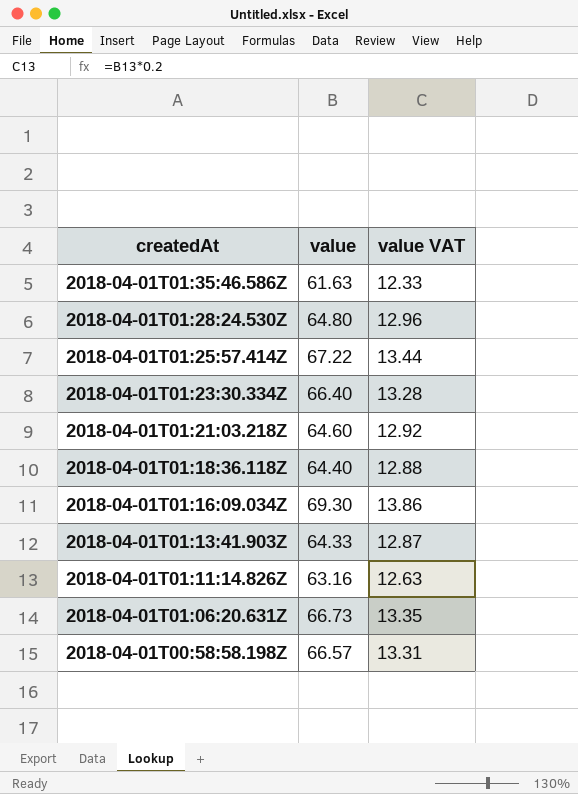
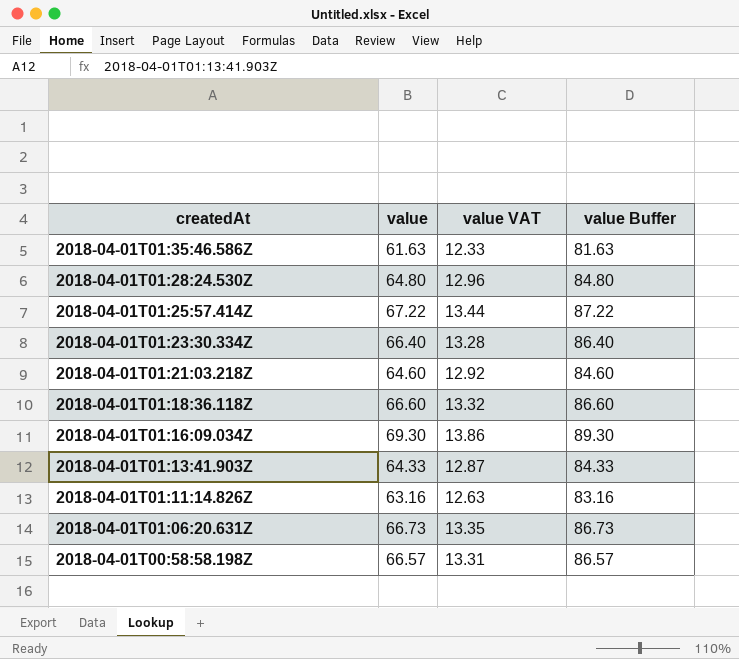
column value Buffer | formula: none -> [value] + 20
2018-04-01T01:18:36.118Z | value: 64.40 -> 66.60
2018-04-01T01:18:36.118Z | value VAT: 12.88 -> 13.32

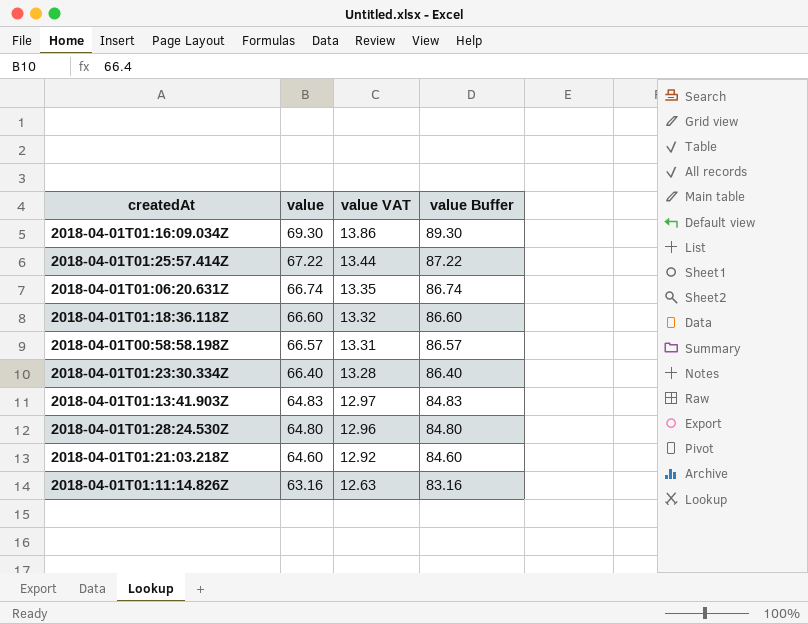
row order: createdAt descending -> value descending
row 2018-04-01T01:35:46.586Z: 61.63 | 12.33 | 81.63 -> none
2018-04-01T01:06:20.631Z | value: 66.73 -> 66.74
2018-04-01T01:06:20.631Z | value Buffer: 86.73 -> 86.74
2018-04-01T01:13:41.903Z | value: 64.33 -> 64.83
2018-04-01T01:13:41.903Z | value VAT: 12.87 -> 12.97
2018-04-01T01:13:41.903Z | value Buffer: 84.33 -> 84.83

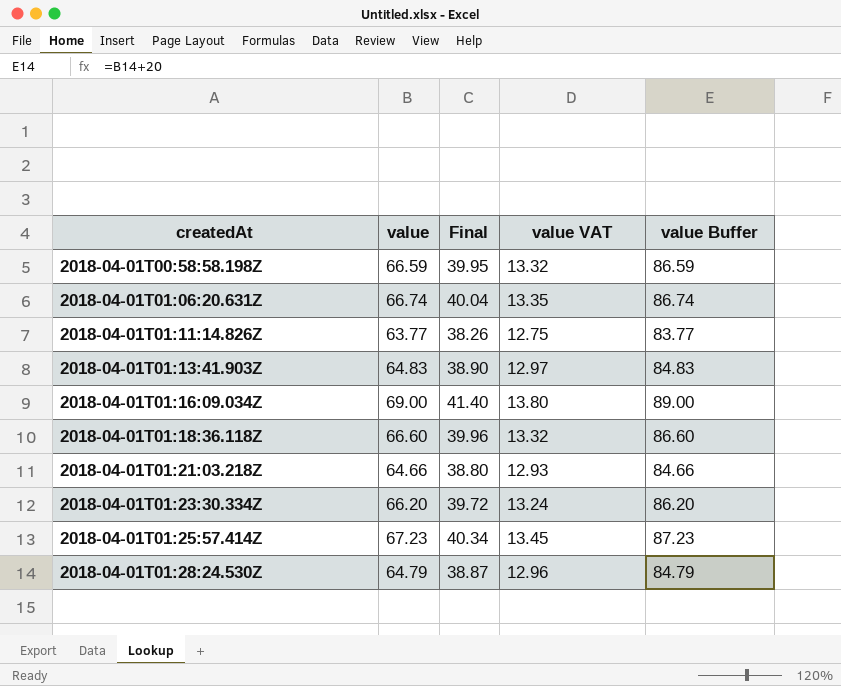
row order: value descending -> createdAt ascending
column Final | formula: none -> [value] * 0.6
2018-04-01T00:58:58.198Z | value: 66.57 -> 66.59
2018-04-01T00:58:58.198Z | value VAT: 13.31 -> 13.32
2018-04-01T00:58:58.198Z | value Buffer: 86.57 -> 86.59
2018-04-01T01:11:14.826Z | value: 63.16 -> 63.77
2018-04-01T01:11:14.826Z | value VAT: 12.63 -> 12.75
2018-04-01T01:11:14.826Z | value Buffer: 83.16 -> 83.77
2018-04-01T01:16:09.034Z | value: 69.30 -> 69.00
2018-04-01T01:16:09.034Z | value VAT: 13.86 -> 13.80
2018-04-01T01:16:09.034Z | value Buffer: 89.30 -> 89.00
2018-04-01T01:21:03.218Z | value: 64.60 -> 64.66
2018-04-01T01:21:03.218Z | value VAT: 12.92 -> 12.93
2018-04-01T01:21:03.218Z | value Buffer: 84.60 -> 84.66
2018-04-01T01:23:30.334Z | value: 66.40 -> 66.20
2018-04-01T01:23:30.334Z | value VAT: 13.28 -> 13.24
2018-04-01T01:23:30.334Z | value Buffer: 86.40 -> 86.20
2018-04-01T01:25:57.414Z | value: 67.22 -> 67.23
2018-04-01T01:25:57.414Z | value VAT: 13.44 -> 13.45
2018-04-01T01:25:57.414Z | value Buffer: 87.22 -> 87.23
2018-04-01T01:28:24.530Z | value: 64.80 -> 64.79
2018-04-01T01:28:24.530Z | value Buffer: 84.80 -> 84.79

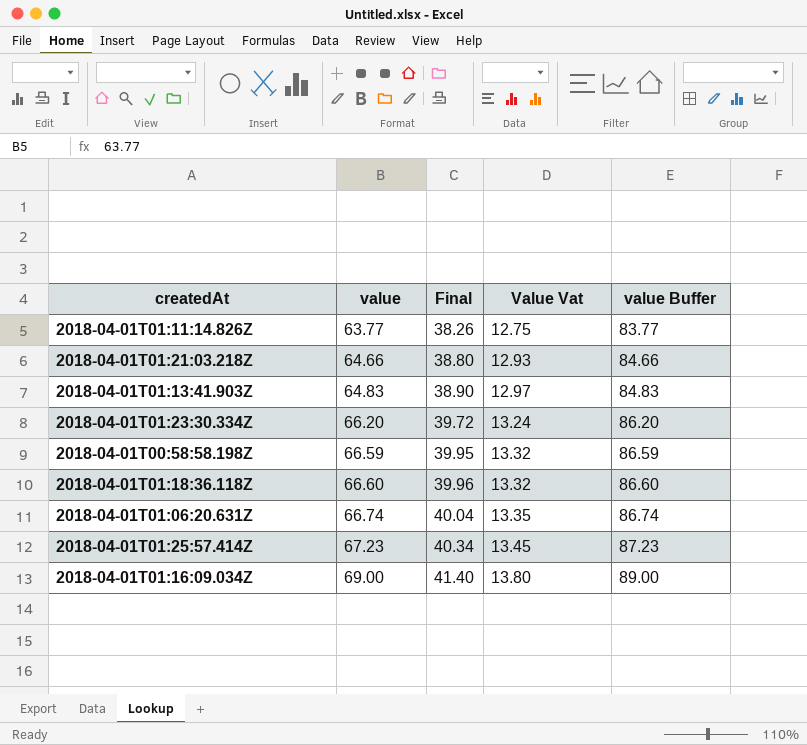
row order: createdAt ascending -> value ascending
column name: value VAT -> Value Vat
row 2018-04-01T01:28:24.530Z: 64.79 | 38.87 | 12.96 | 84.79 -> none

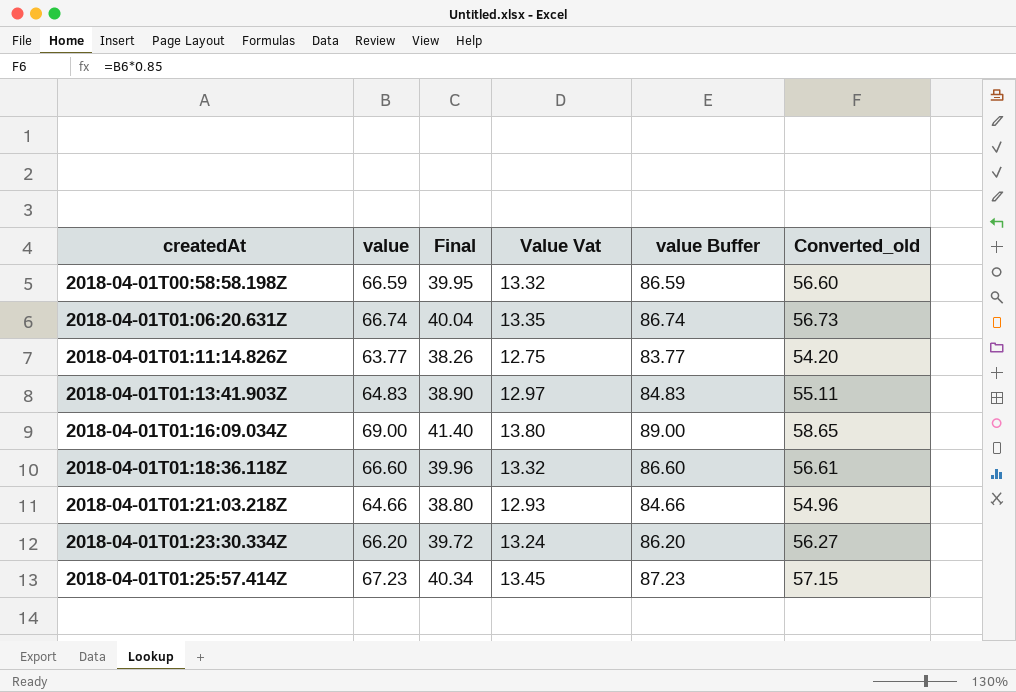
row order: value ascending -> createdAt ascending
column Converted_old | formula: none -> [value] * 0.85

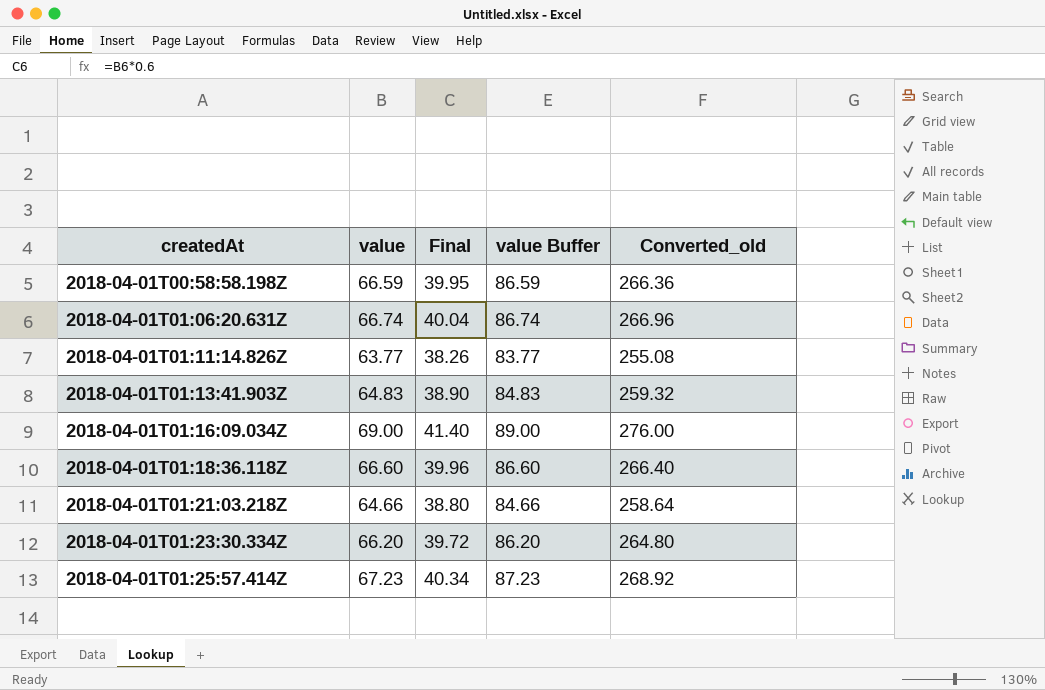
column Value Vat | formula: [value] * 0.2 -> none
column Converted_old | formula: [value] * 0.85 -> [value] * 4

